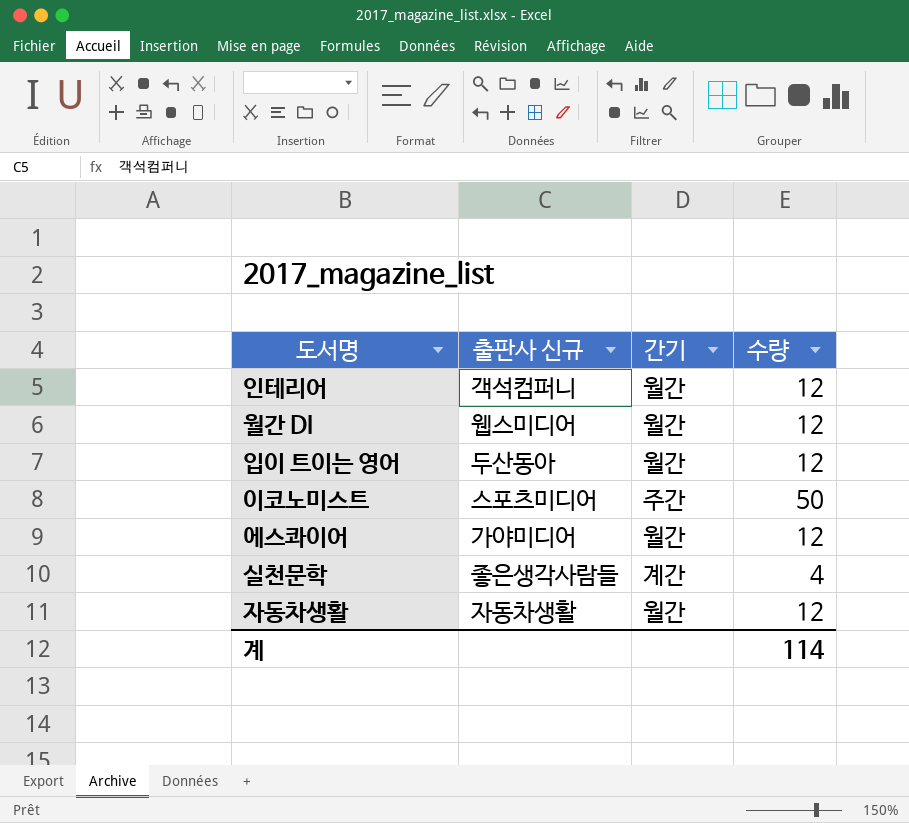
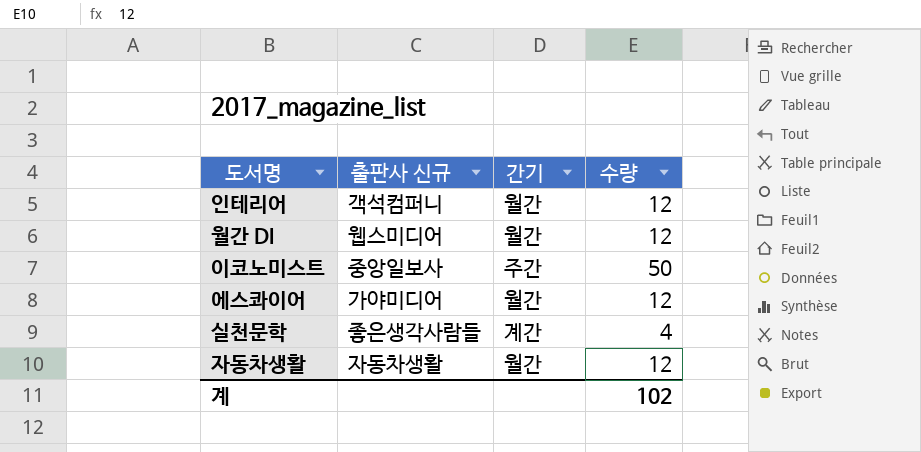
row 입이 트이는 영어: 두산동아 | 월간 | 12 -> none
이코노미스트 | 출판사 신규: 스포츠미디어 -> 중앙일보사
계 | 수량: 114 -> 102

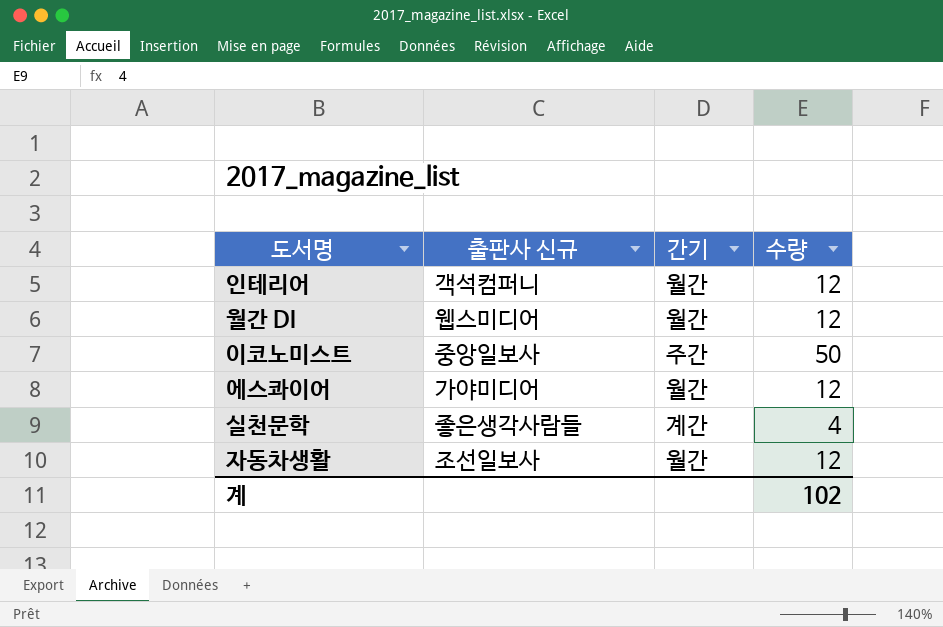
자동차생활 | 출판사 신규: 자동차생활 -> 조선일보사

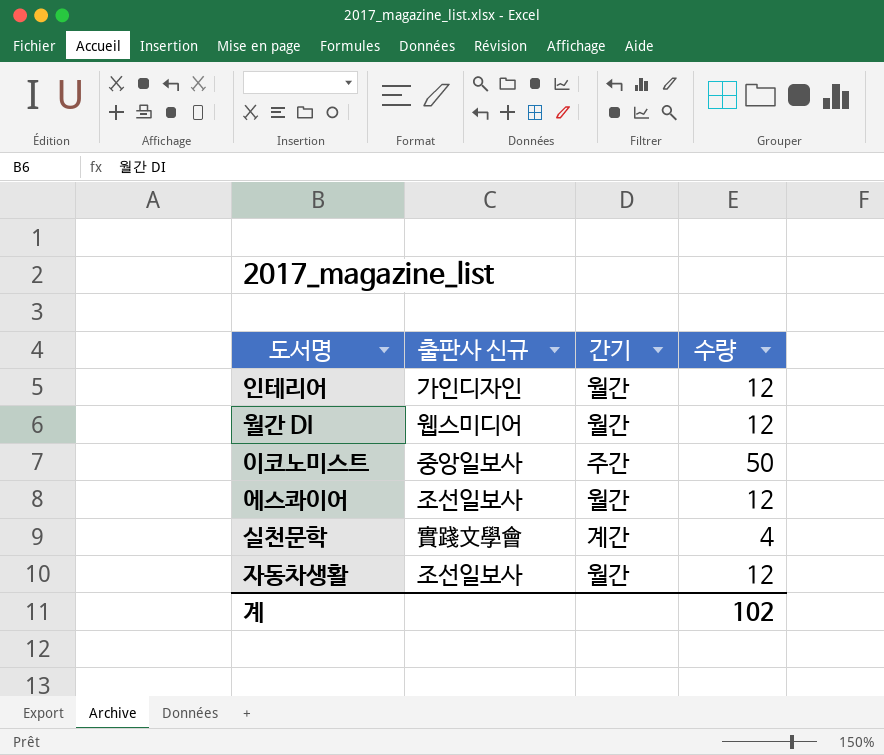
인테리어 | 출판사 신규: 객석컴퍼니 -> 가인디자인
에스콰이어 | 출판사 신규: 가야미디어 -> 조선일보사
실천문학 | 출판사 신규: 좋은생각사람들 -> 實踐文學會

